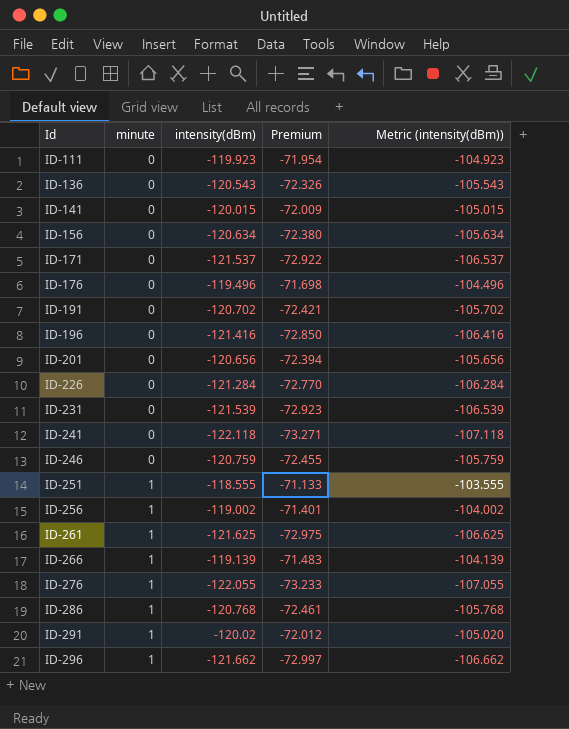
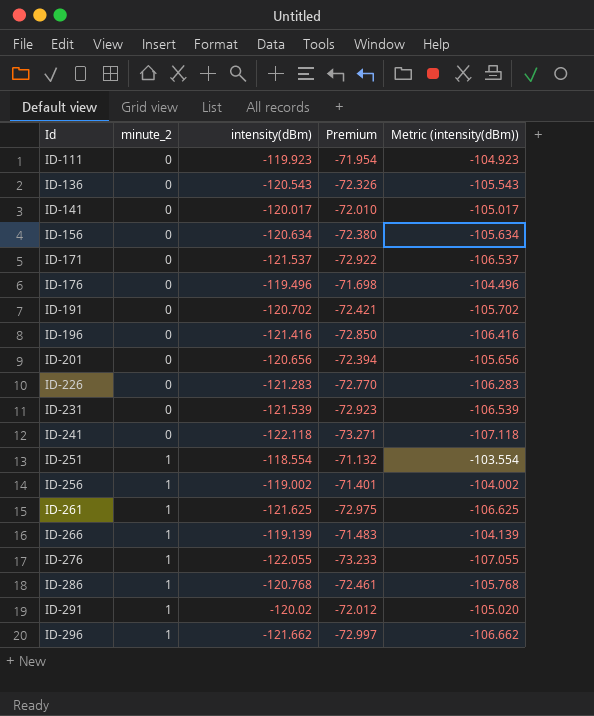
column name: minute -> minute_2
row ID-246: 0 | -120.759 | -72.455 | -105.759 -> none
ID-141 | intensity(dBm): -120.015 -> -120.017
ID-141 | Premium: -72.009 -> -72.010
ID-141 | Metric (intensity(dBm)): -105.015 -> -105.017
ID-226 | intensity(dBm): -121.284 -> -121.283
ID-226 | Metric (intensity(dBm)): -106.284 -> -106.283
ID-251 | intensity(dBm): -118.555 -> -118.554
ID-251 | Premium: -71.133 -> -71.132
ID-251 | Metric (intensity(dBm)): -103.555 -> -103.554

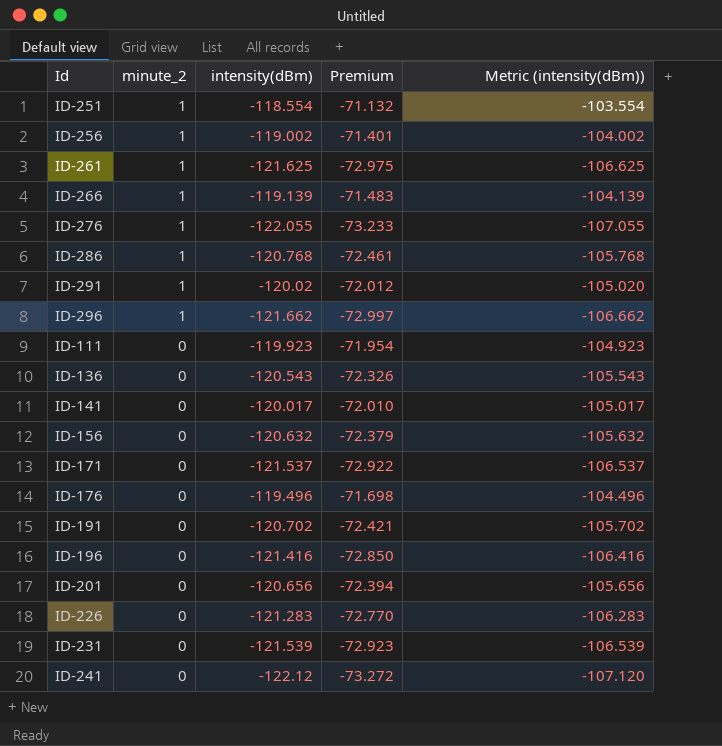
row order: Id ascending -> minute_2 descending
ID-156 | intensity(dBm): -120.634 -> -120.632
ID-156 | Premium: -72.380 -> -72.379
ID-156 | Metric (intensity(dBm)): -105.634 -> -105.632
ID-241 | intensity(dBm): -122.118 -> -122.12
ID-241 | Premium: -73.271 -> -73.272
ID-241 | Metric (intensity(dBm)): -107.118 -> -107.120

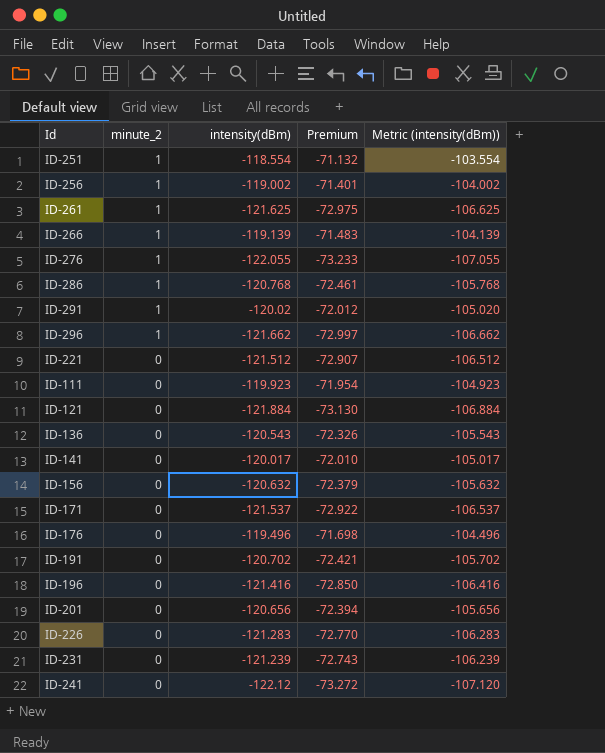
row ID-221: none -> 0 | -121.512 | -72.907 | -106.512
row ID-121: none -> 0 | -121.884 | -73.130 | -106.884
ID-231 | intensity(dBm): -121.539 -> -121.239
ID-231 | Premium: -72.923 -> -72.743
ID-231 | Metric (intensity(dBm)): -106.539 -> -106.239

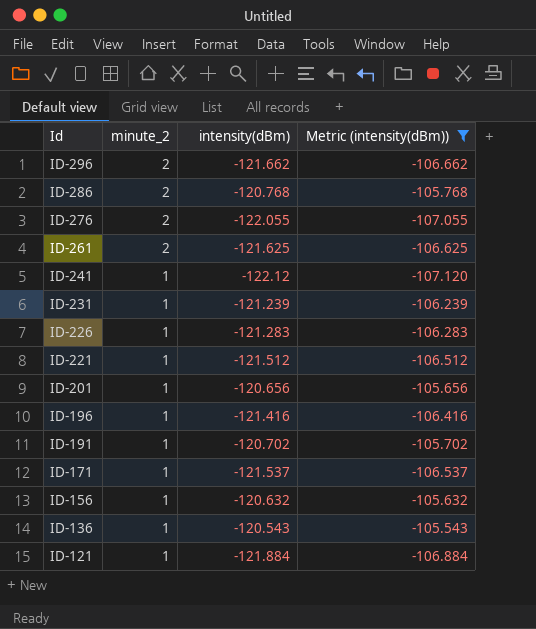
filter: none -> Metric (intensity(dBm)) <= -105.543
row order: minute_2 descending -> Id descending
column Premium | formula: [intensity(dBm)] * 0.6 -> none
ID-296 | minute_2: 1 -> 2
ID-286 | minute_2: 1 -> 2
ID-276 | minute_2: 1 -> 2
ID-261 | minute_2: 1 -> 2
ID-241 | minute_2: 0 -> 1
ID-231 | minute_2: 0 -> 1
ID-226 | minute_2: 0 -> 1
ID-221 | minute_2: 0 -> 1
ID-201 | minute_2: 0 -> 1
ID-196 | minute_2: 0 -> 1
ID-191 | minute_2: 0 -> 1
ID-171 | minute_2: 0 -> 1
ID-156 | minute_2: 0 -> 1
ID-136 | minute_2: 0 -> 1
ID-121 | minute_2: 0 -> 1

